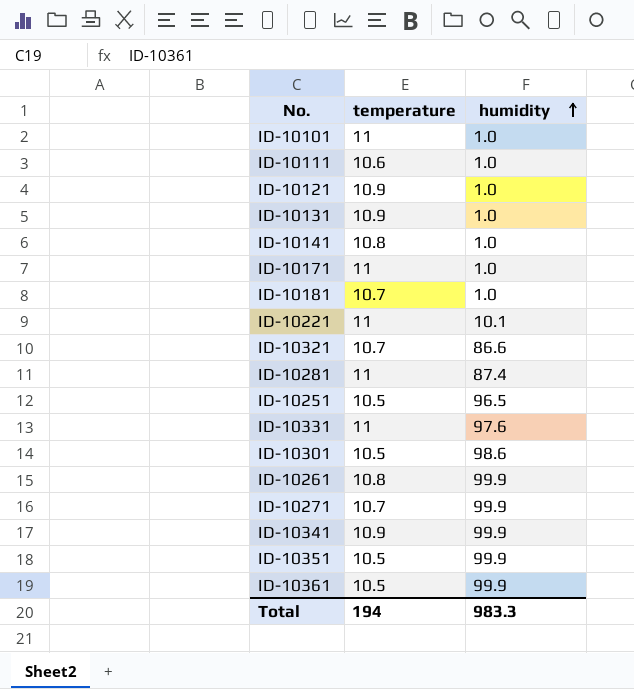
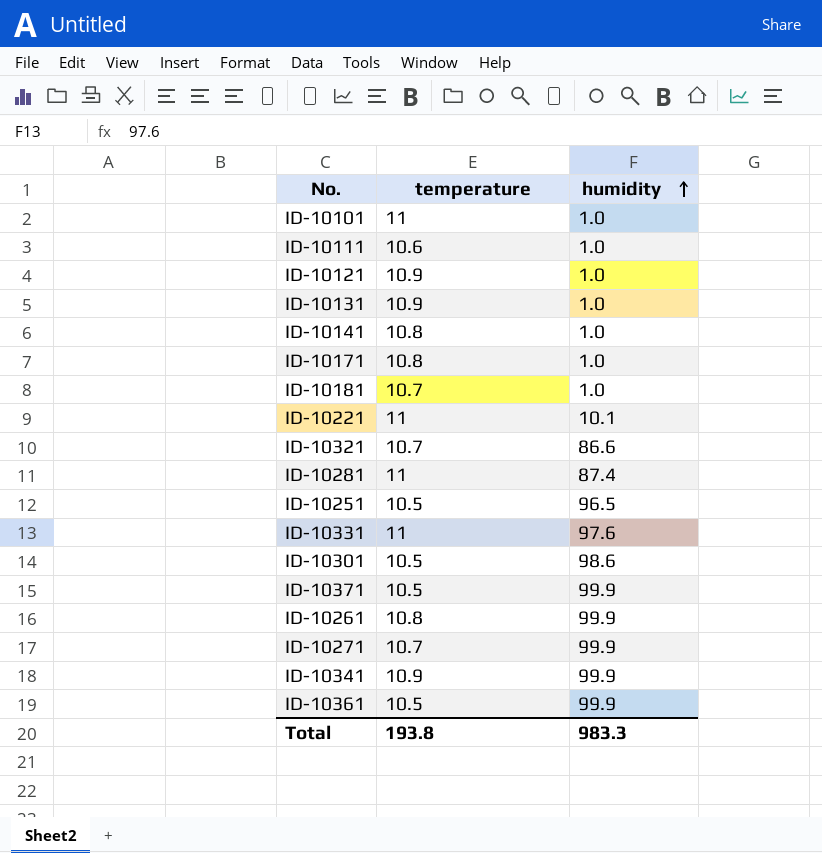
row ID-10351: 10.5 | 99.9 -> none
ID-10171 | temperature: 11 -> 10.8
row ID-10371: none -> 10.5 | 99.9
Total | temperature: 194 -> 193.8

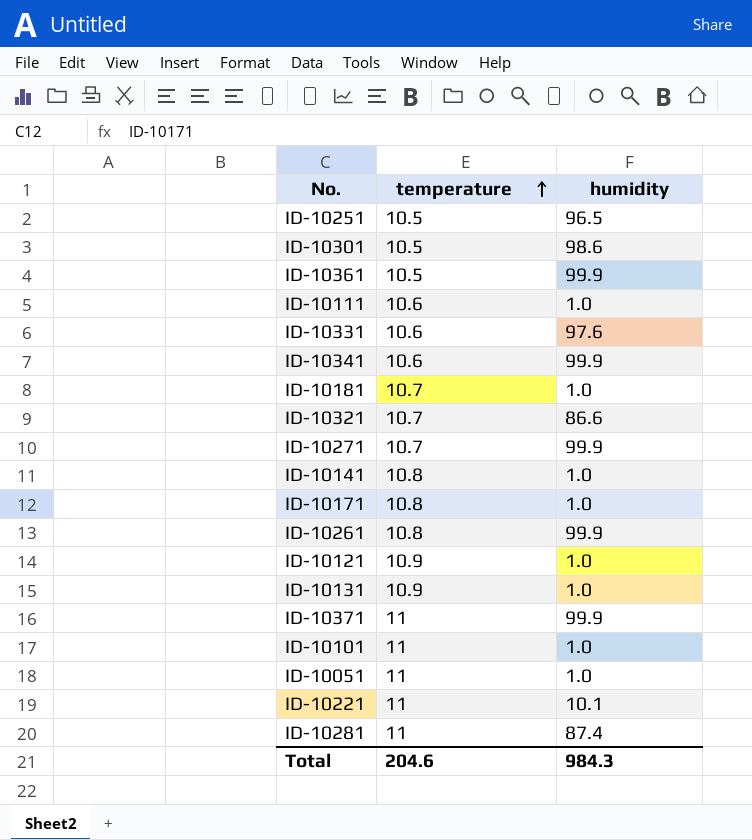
row order: humidity ascending -> temperature ascending
ID-10331 | temperature: 11 -> 10.6
ID-10341 | temperature: 10.9 -> 10.6
ID-10371 | temperature: 10.5 -> 11
row ID-10051: none -> 11 | 1.0
Total | temperature: 193.8 -> 204.6
Total | humidity: 983.3 -> 984.3

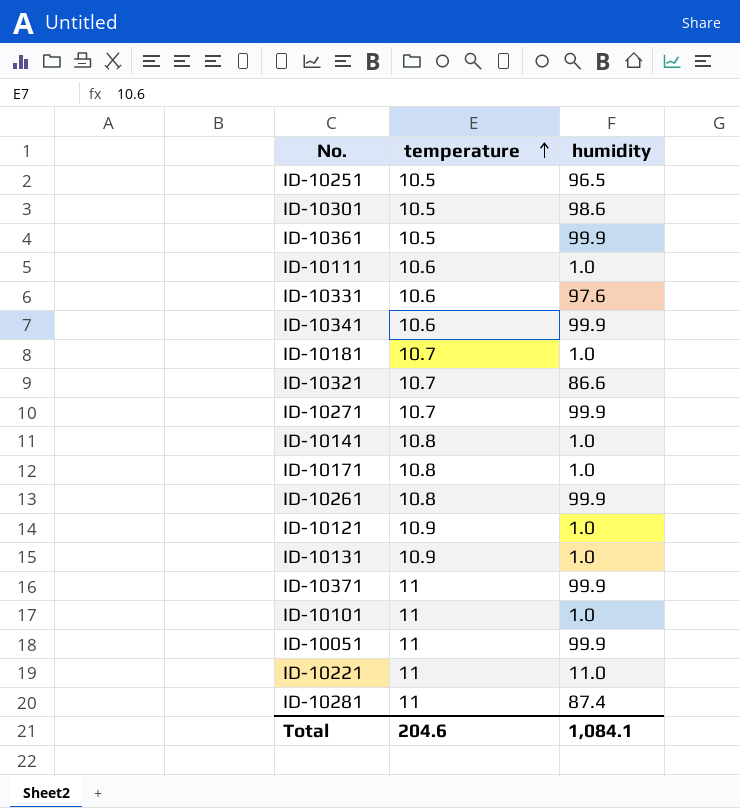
ID-10051 | humidity: 1.0 -> 99.9
ID-10221 | humidity: 10.1 -> 11.0
Total | humidity: 984.3 -> 1,084.1

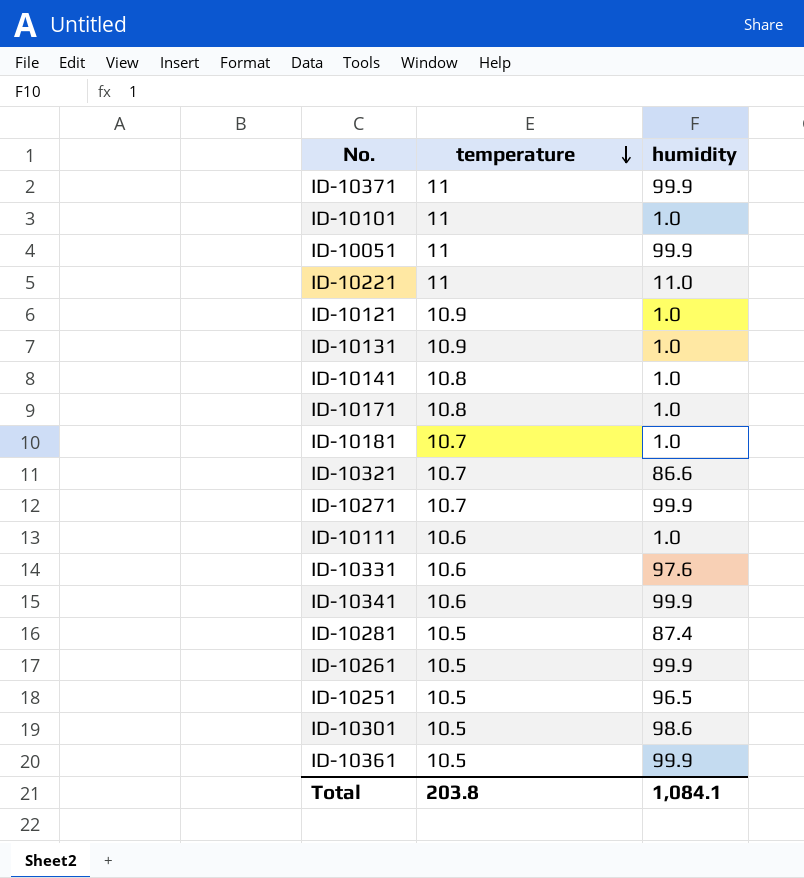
row order: temperature ascending -> temperature descending
ID-10281 | temperature: 11 -> 10.5
ID-10261 | temperature: 10.8 -> 10.5
Total | temperature: 204.6 -> 203.8

